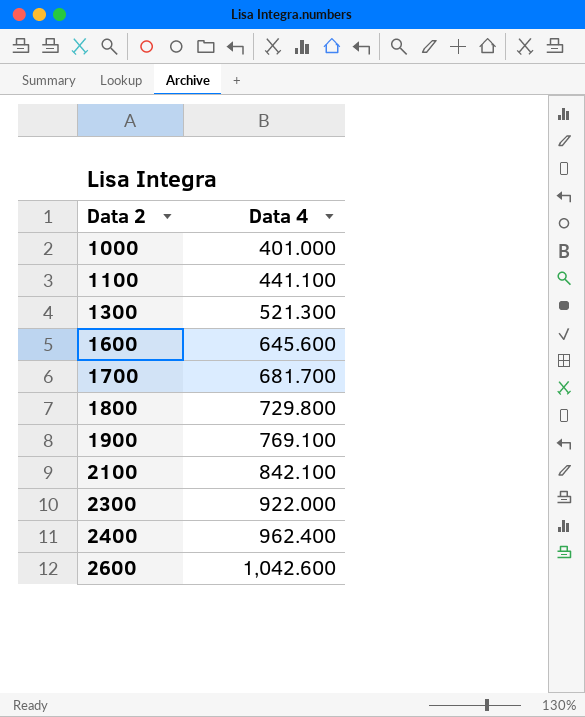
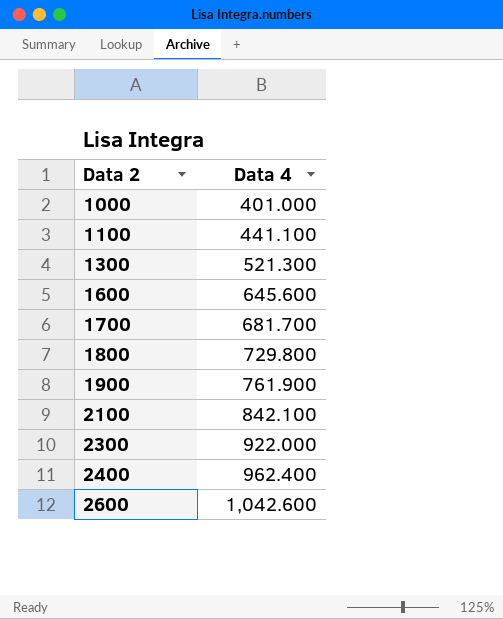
1900 | Data 4: 769.100 -> 761.900

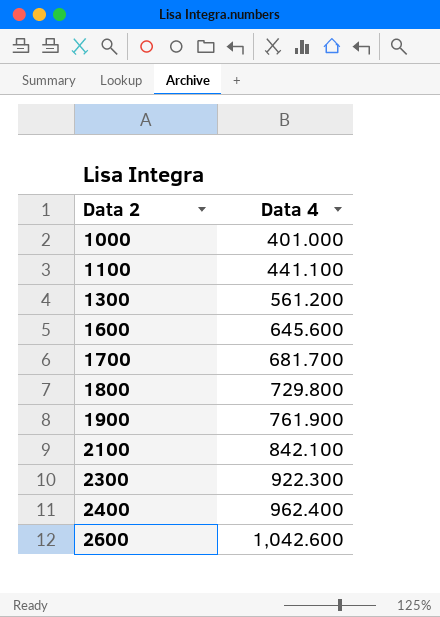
1300 | Data 4: 521.300 -> 561.200
2300 | Data 4: 922.000 -> 922.300

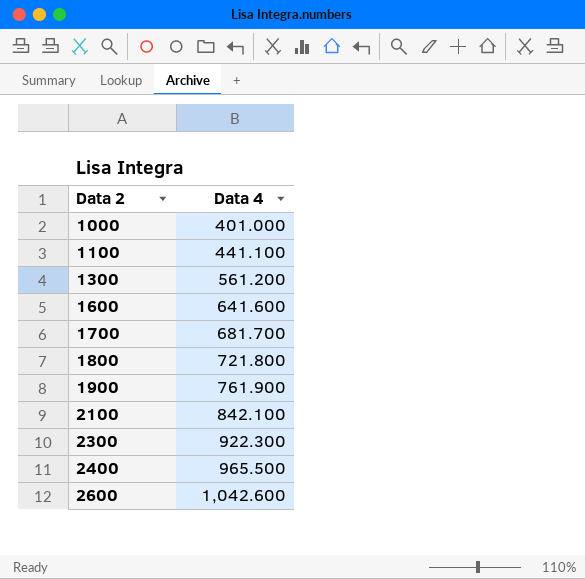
1600 | Data 4: 645.600 -> 641.600
1800 | Data 4: 729.800 -> 721.800
2400 | Data 4: 962.400 -> 965.500

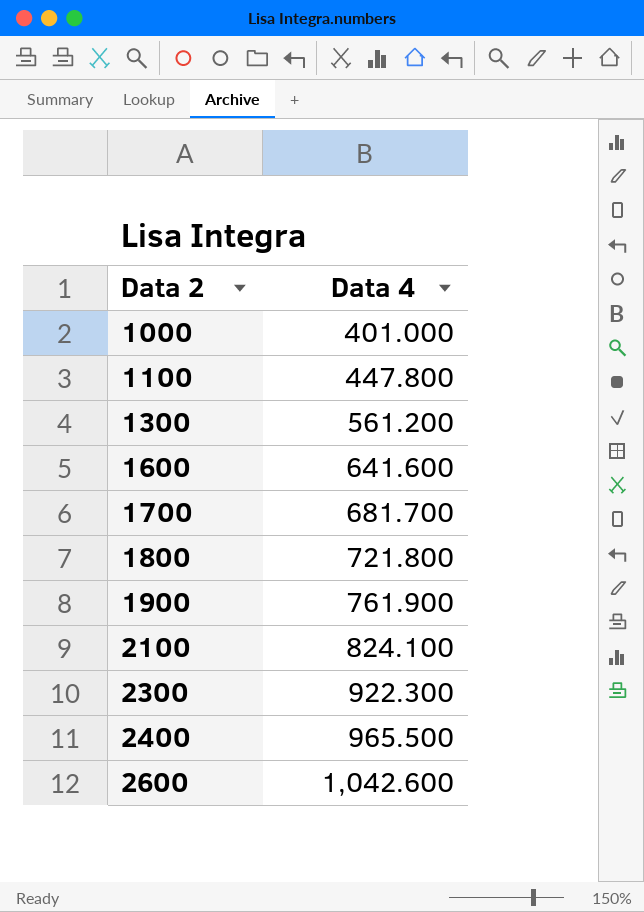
1100 | Data 4: 441.100 -> 447.800
2100 | Data 4: 842.100 -> 824.100

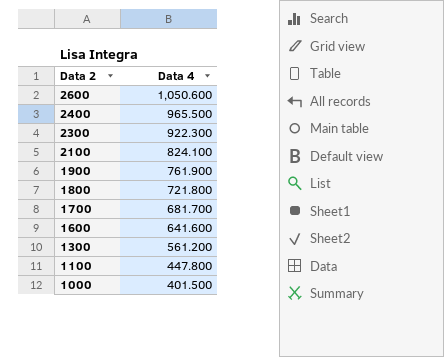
row order: Data 2 ascending -> Data 2 descending
2600 | Data 4: 1,042.600 -> 1,050.600
1000 | Data 4: 401.000 -> 401.500

